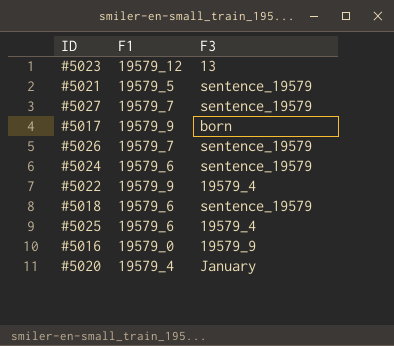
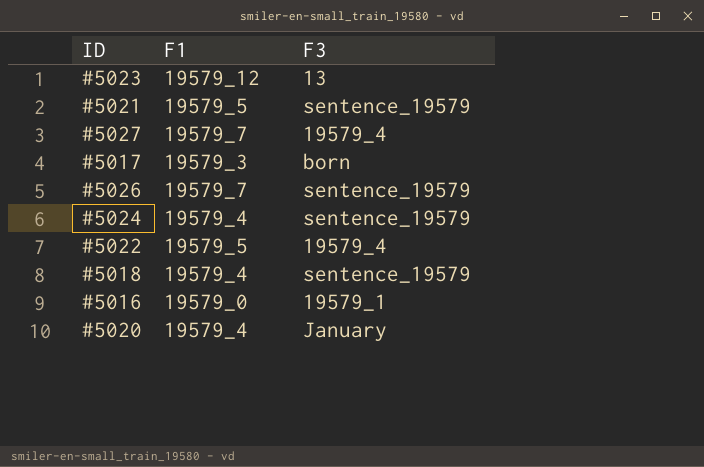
row #5025: 19579_6 | 19579_4 -> none
#5027 | F3: sentence_19579 -> 19579_4
#5017 | F1: 19579_9 -> 19579_3
#5024 | F1: 19579_6 -> 19579_4
#5022 | F1: 19579_9 -> 19579_5
#5018 | F1: 19579_6 -> 19579_4
#5016 | F3: 19579_9 -> 19579_1

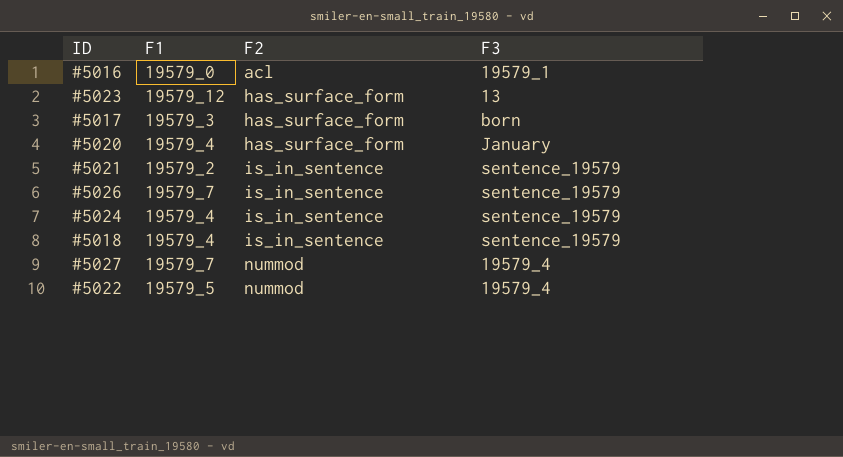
row order: none -> F2 ascending
column F2 | position: none -> 3
#5021 | F1: 19579_5 -> 19579_2

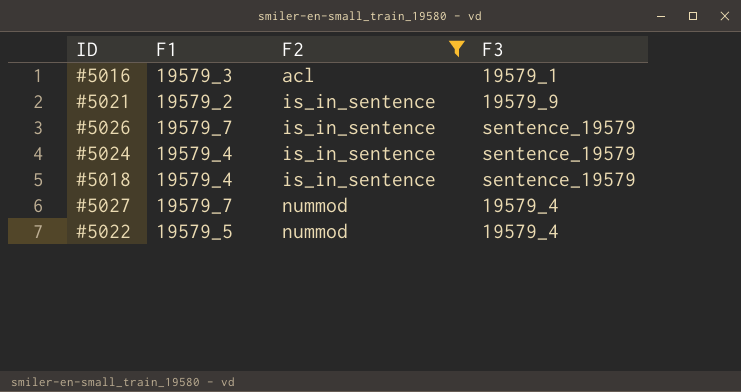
filter: none -> F2 != has_surface_form
#5016 | F1: 19579_0 -> 19579_3
#5021 | F3: sentence_19579 -> 19579_9

